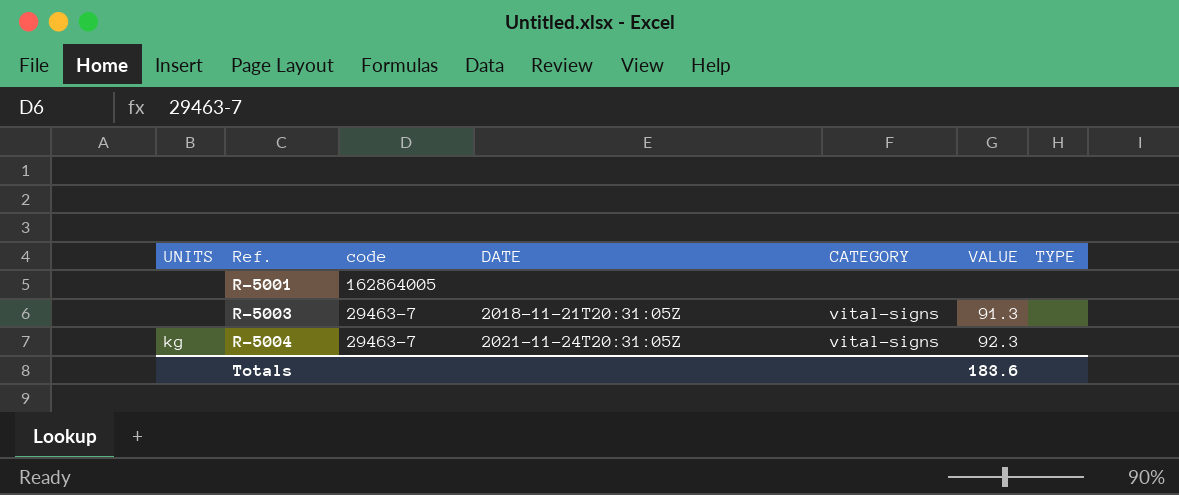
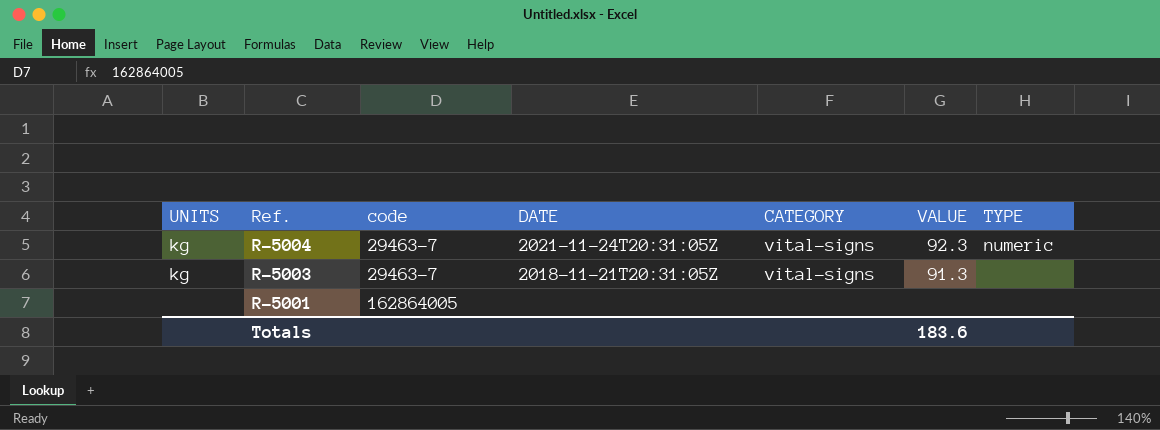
row order: Ref. ascending -> Ref. descending
R-5004 | TYPE: none -> numeric
R-5003 | UNITS: none -> kg

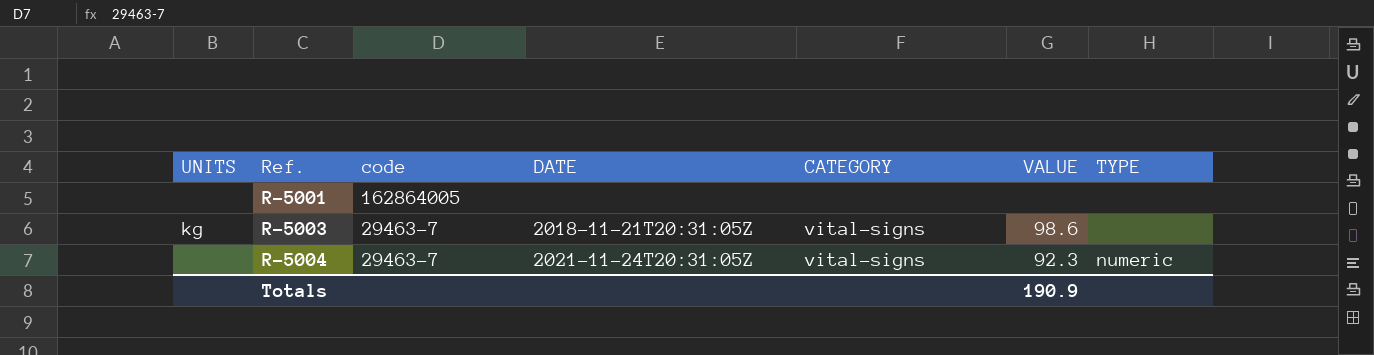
row order: Ref. descending -> Ref. ascending
R-5003 | VALUE: 91.3 -> 98.6
R-5004 | UNITS: kg -> none
Totals | VALUE: 183.6 -> 190.9

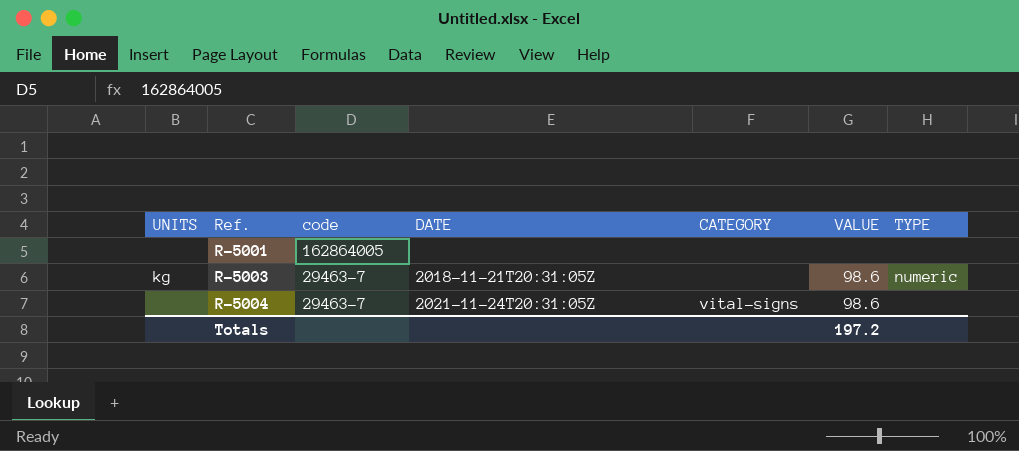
R-5003 | CATEGORY: vital-signs -> none
R-5003 | TYPE: none -> numeric
R-5004 | VALUE: 92.3 -> 98.6
R-5004 | TYPE: numeric -> none
Totals | VALUE: 190.9 -> 197.2

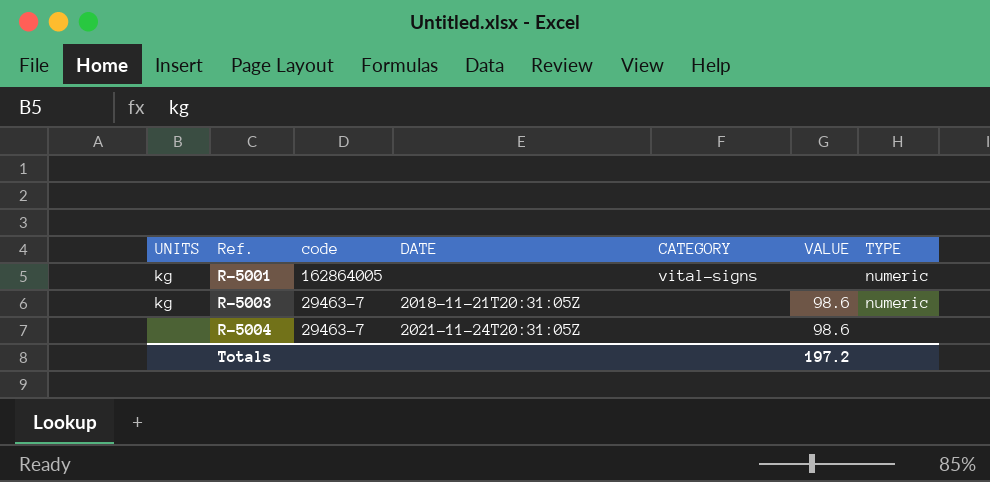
R-5001 | UNITS: none -> kg
R-5001 | CATEGORY: none -> vital-signs
R-5001 | TYPE: none -> numeric
R-5004 | CATEGORY: vital-signs -> none

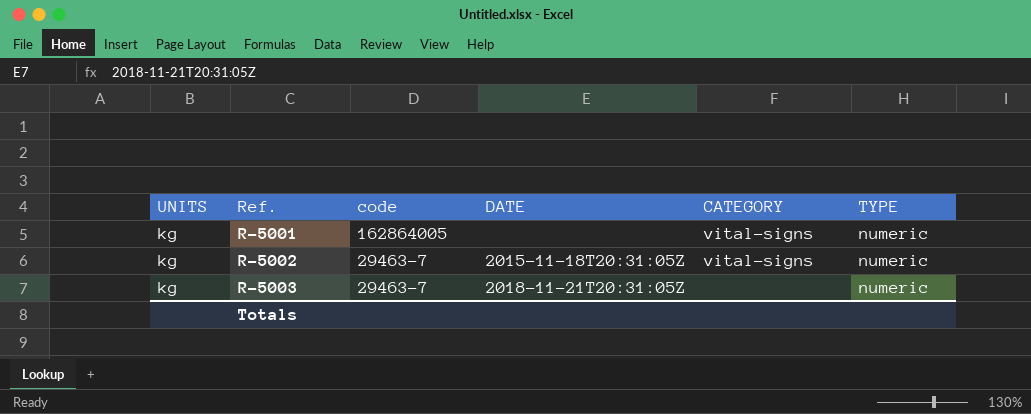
column VALUE | position: 6 -> none
row R-5004: none | 29463-7 | 2021-11-24T20:31:05Z | none | 98.6 | none -> none
row R-5002: none -> kg | 29463-7 | 2015-11-18T20:31:05Z | vital-signs | numeric

